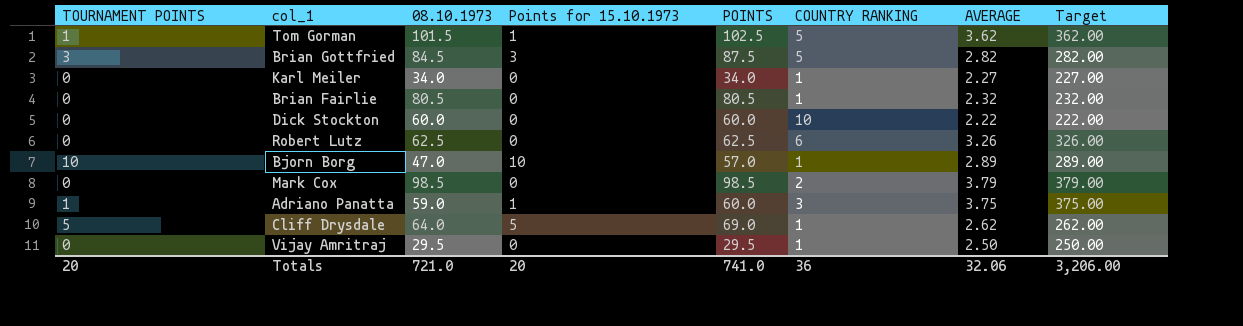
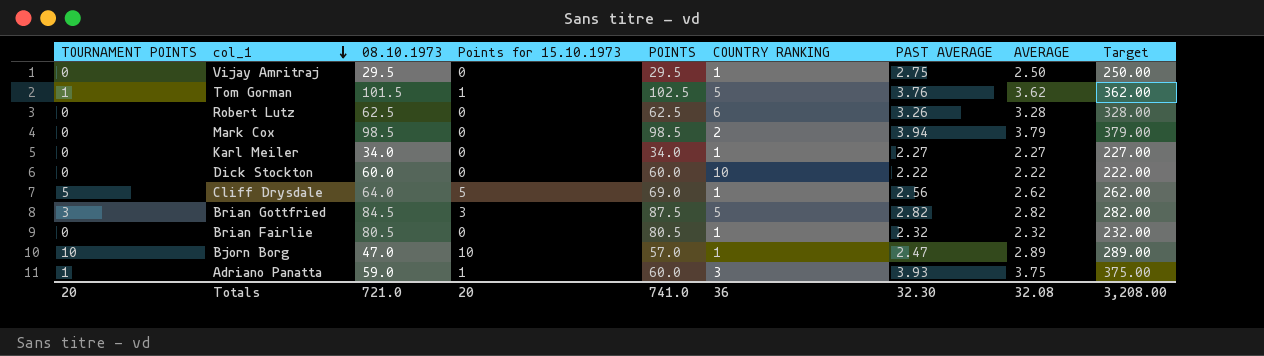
row order: none -> col_1 descending
column PAST AVERAGE | position: none -> 7
Robert Lutz | AVERAGE: 3.26 -> 3.28
Robert Lutz | Target: 326.00 -> 328.00
Totals | AVERAGE: 32.06 -> 32.08
Totals | Target: 3,206.00 -> 3,208.00

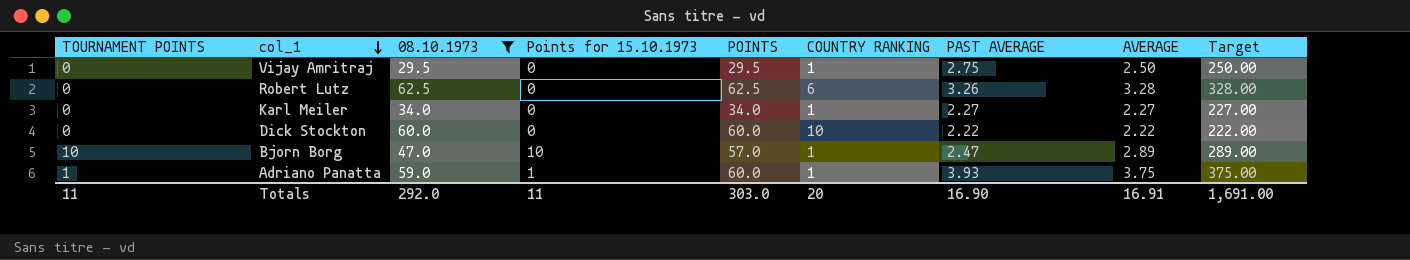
filter: none -> 08.10.1973 <= 62.5
Adriano Panatta | COUNTRY RANKING: 3 -> 1
Totals | TOURNAMENT POINTS: 20 -> 11
Totals | 08.10.1973: 721.0 -> 292.0
Totals | Points for 15.10.1973: 20 -> 11
Totals | POINTS: 741.0 -> 303.0
Totals | COUNTRY RANKING: 36 -> 20
Totals | PAST AVERAGE: 32.30 -> 16.90
Totals | AVERAGE: 32.08 -> 16.91
Totals | Target: 3,208.00 -> 1,691.00

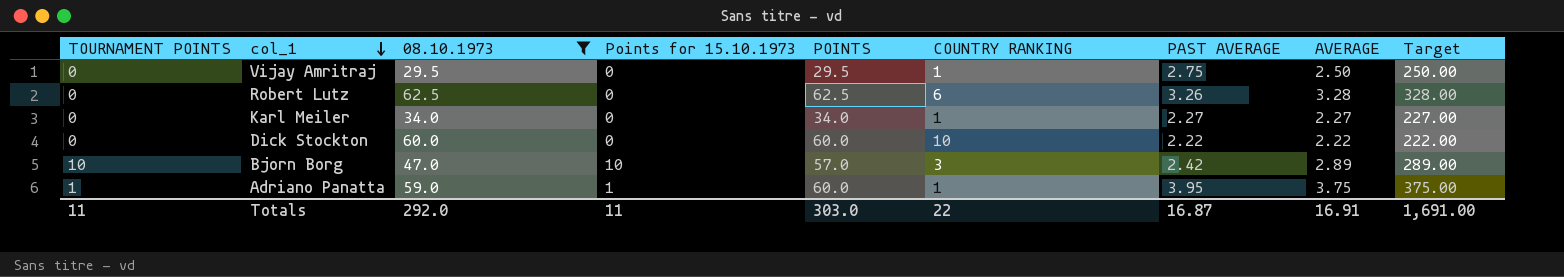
Bjorn Borg | COUNTRY RANKING: 1 -> 3
Bjorn Borg | PAST AVERAGE: 2.47 -> 2.42
Adriano Panatta | PAST AVERAGE: 3.93 -> 3.95
Totals | COUNTRY RANKING: 20 -> 22
Totals | PAST AVERAGE: 16.90 -> 16.87

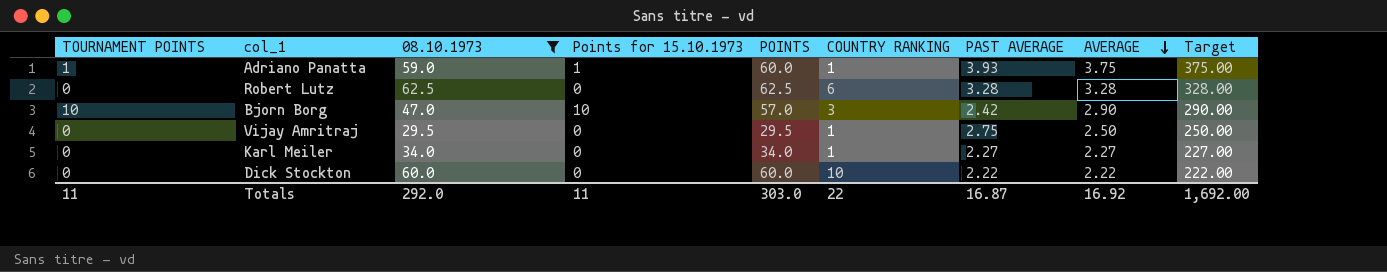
row order: col_1 descending -> AVERAGE descending
Adriano Panatta | PAST AVERAGE: 3.95 -> 3.93
Robert Lutz | PAST AVERAGE: 3.26 -> 3.28
Bjorn Borg | AVERAGE: 2.89 -> 2.90
Bjorn Borg | Target: 289.00 -> 290.00
Totals | AVERAGE: 16.91 -> 16.92
Totals | Target: 1,691.00 -> 1,692.00

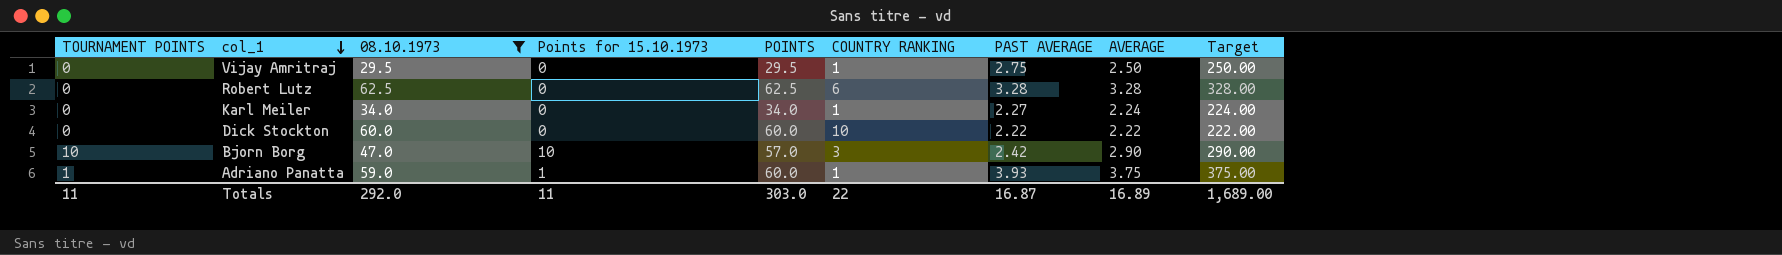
row order: AVERAGE descending -> col_1 descending
Karl Meiler | AVERAGE: 2.27 -> 2.24
Karl Meiler | Target: 227.00 -> 224.00
Totals | AVERAGE: 16.92 -> 16.89
Totals | Target: 1,692.00 -> 1,689.00

